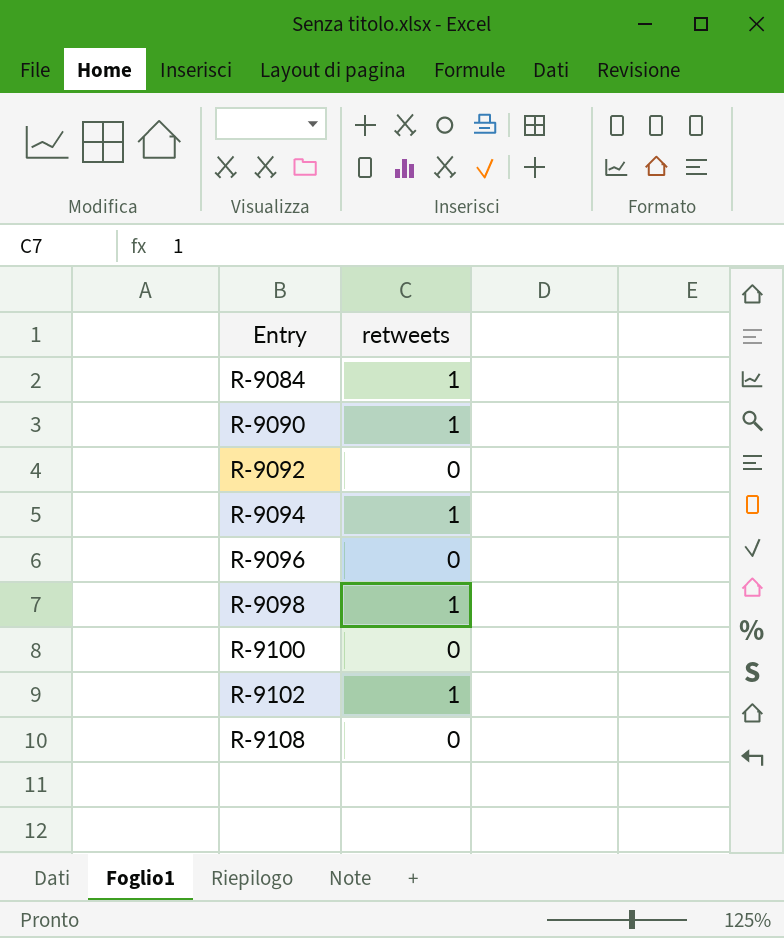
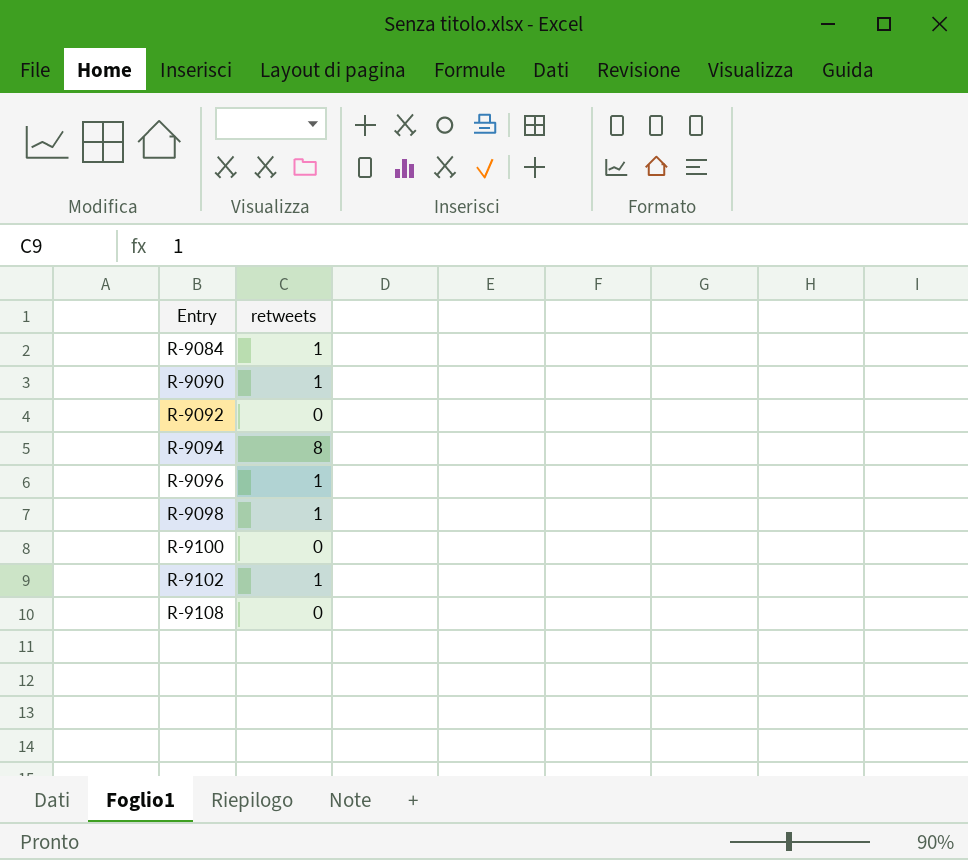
R-9094 | retweets: 1 -> 8
R-9096 | retweets: 0 -> 1

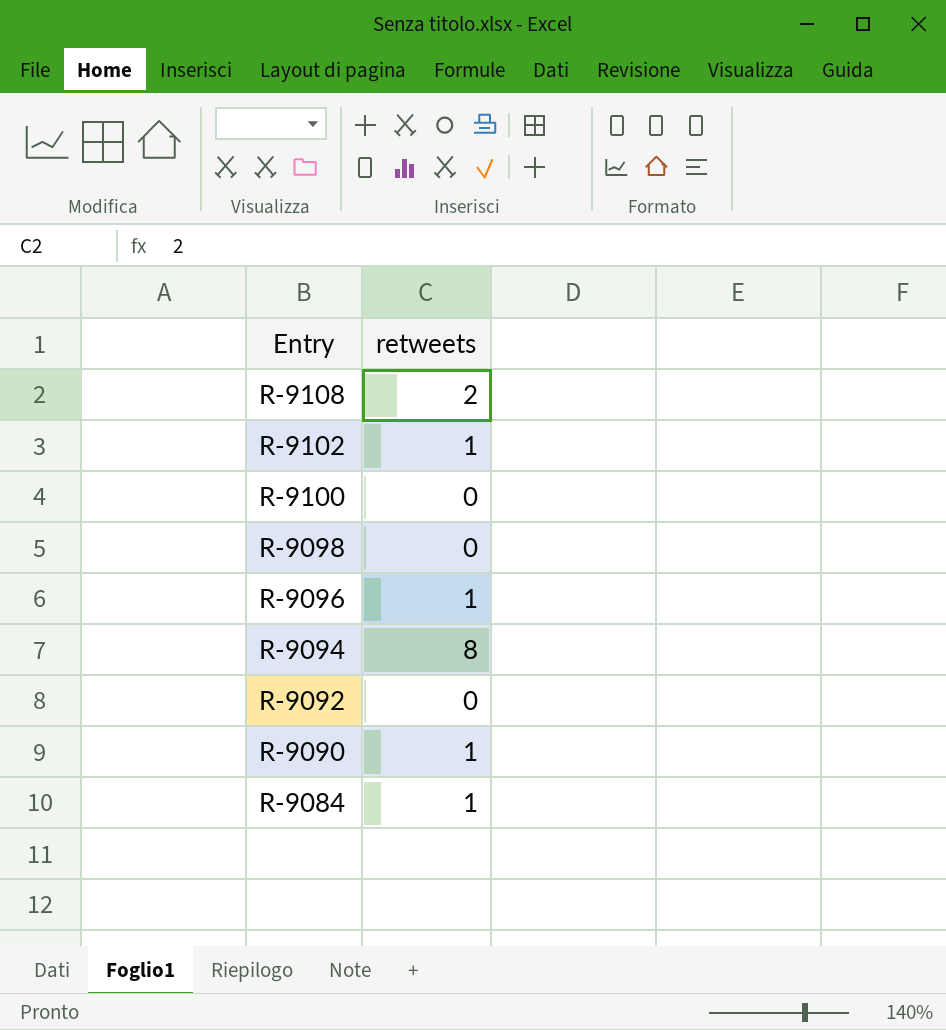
row order: Entry ascending -> Entry descending
R-9108 | retweets: 0 -> 2
R-9098 | retweets: 1 -> 0

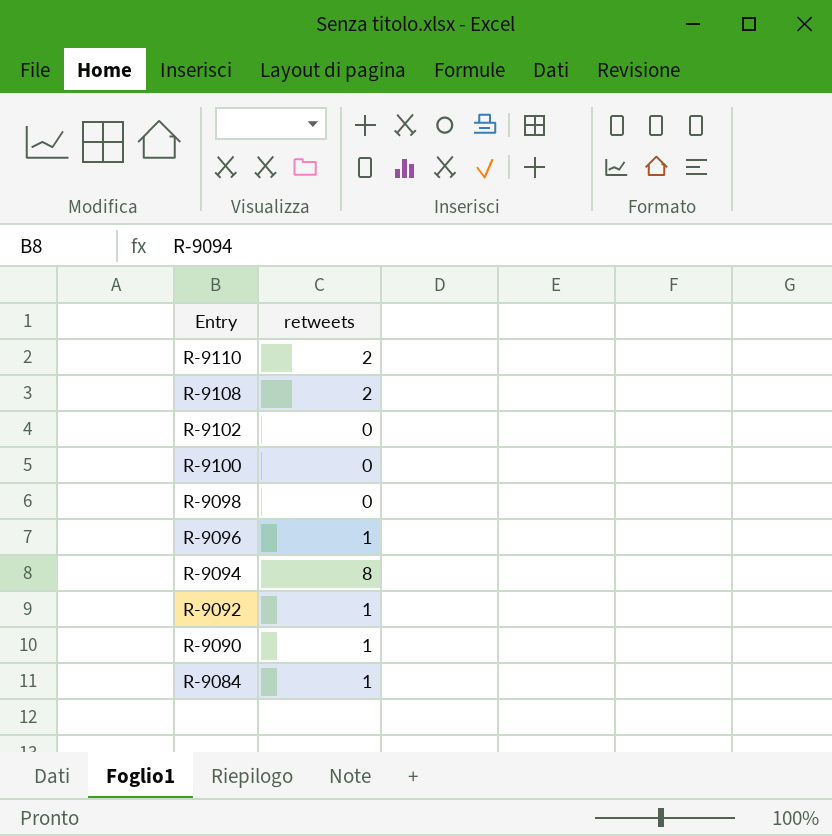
row R-9110: none -> 2
R-9102 | retweets: 1 -> 0
R-9092 | retweets: 0 -> 1

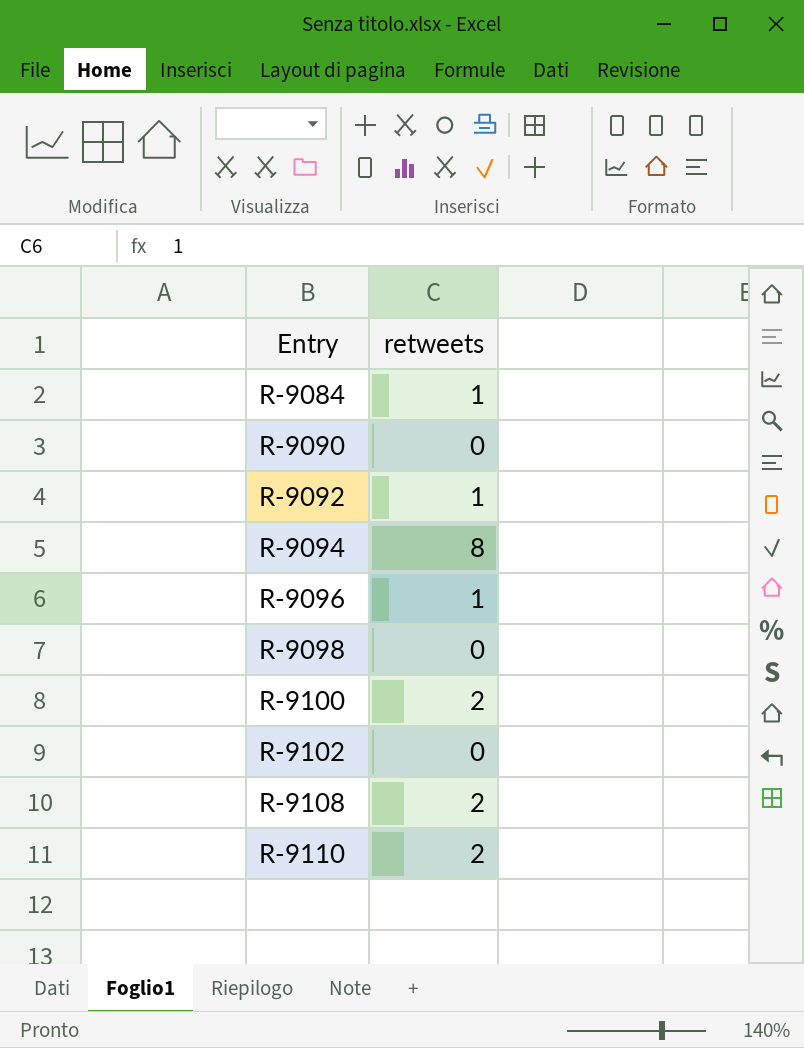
row order: Entry descending -> Entry ascending
R-9090 | retweets: 1 -> 0
R-9100 | retweets: 0 -> 2

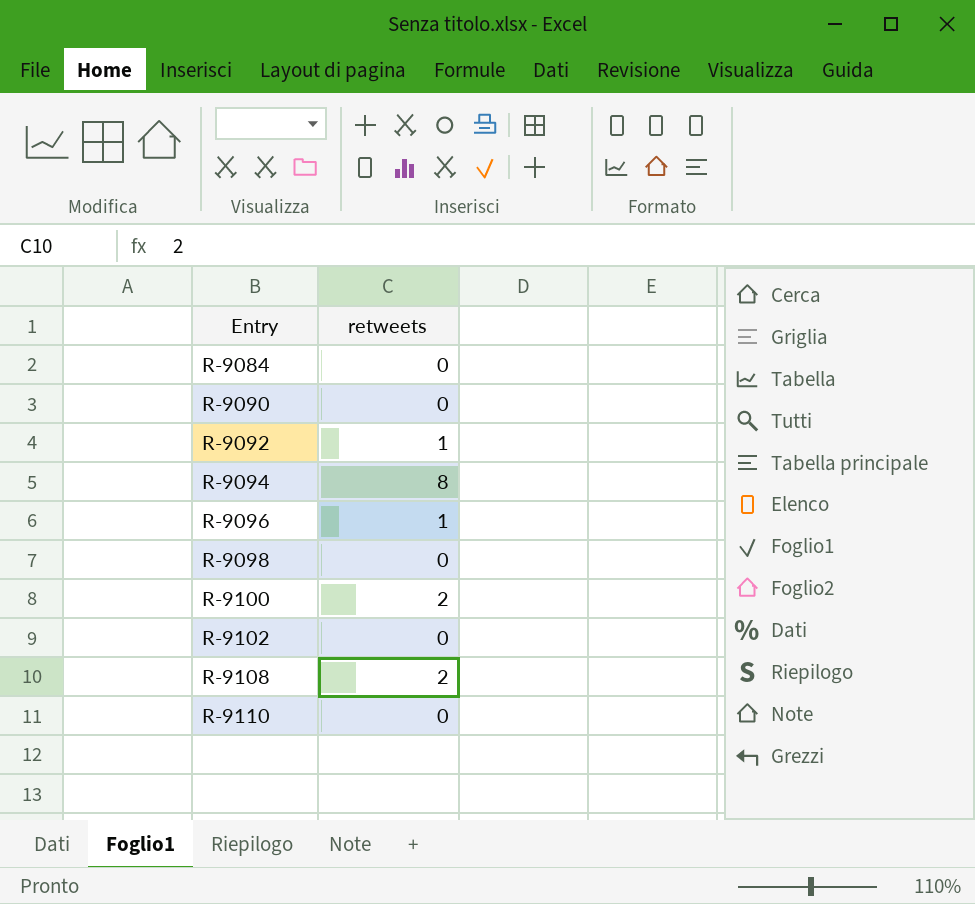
R-9084 | retweets: 1 -> 0
R-9110 | retweets: 2 -> 0

